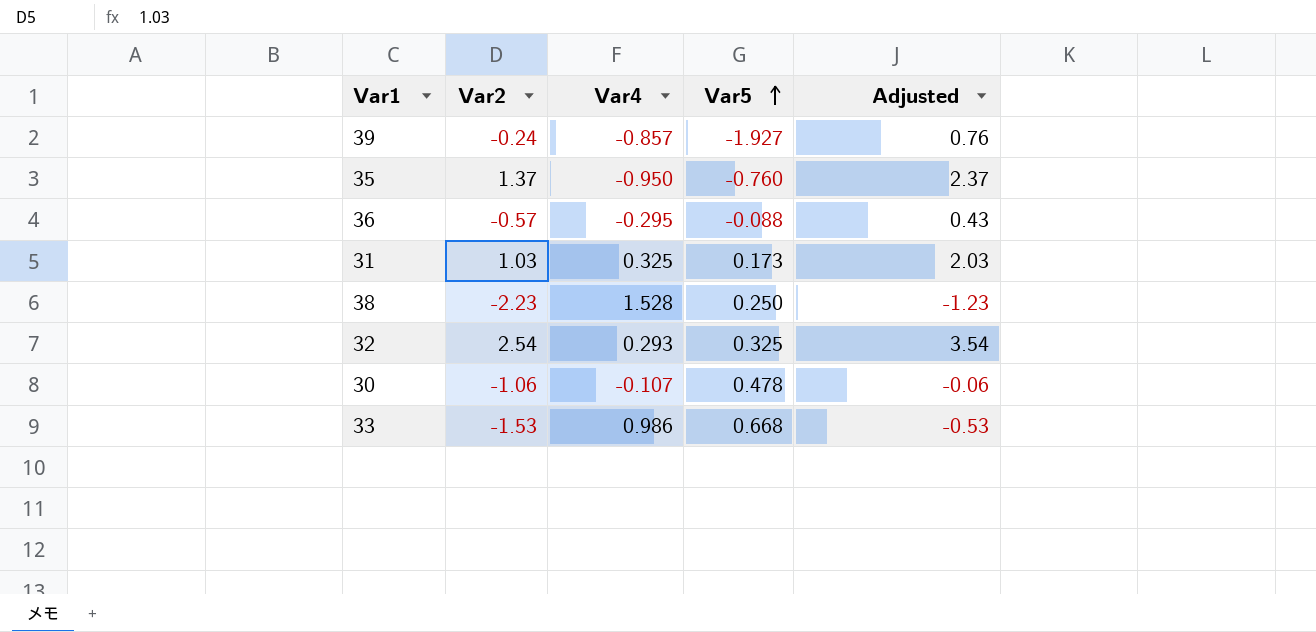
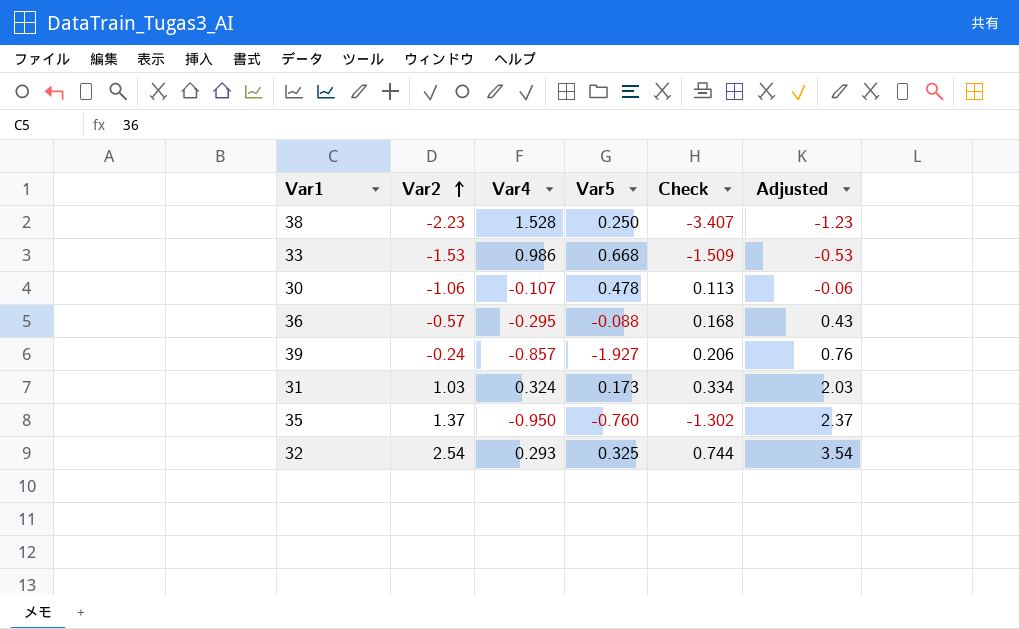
row order: Var5 ascending -> Var2 ascending
column Check | formula: none -> [Var2] * [Var4]
31 | Var4: 0.325 -> 0.324

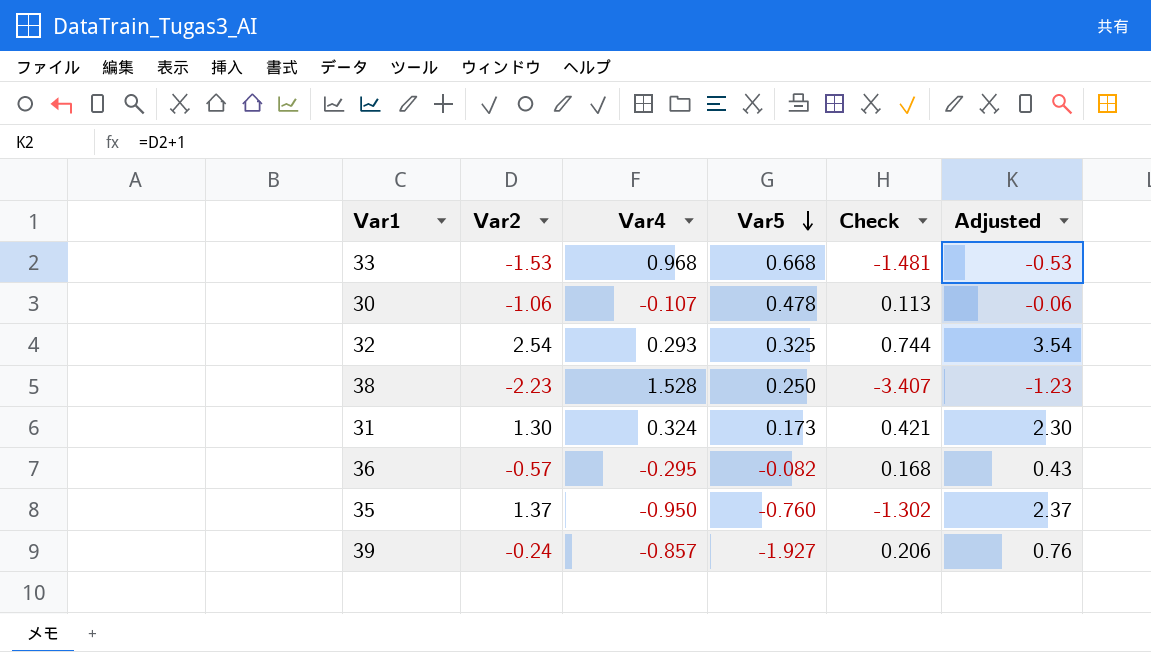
row order: Var2 ascending -> Var5 descending
33 | Var4: 0.986 -> 0.968
33 | Check: -1.509 -> -1.481
31 | Var2: 1.03 -> 1.30
31 | Check: 0.334 -> 0.421
31 | Adjusted: 2.03 -> 2.30
36 | Var5: -0.088 -> -0.082

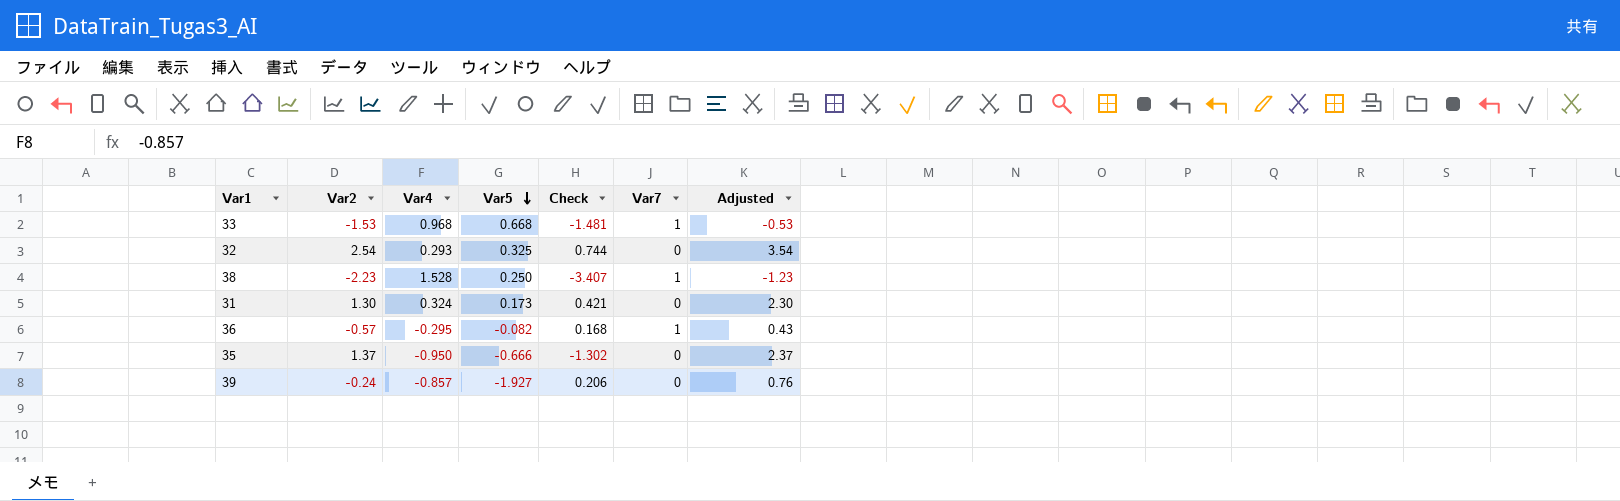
column Var7 | position: none -> 6
row 30: -1.06 | -0.107 | 0.478 | 0.113 | -0.06 -> none
35 | Var5: -0.760 -> -0.666

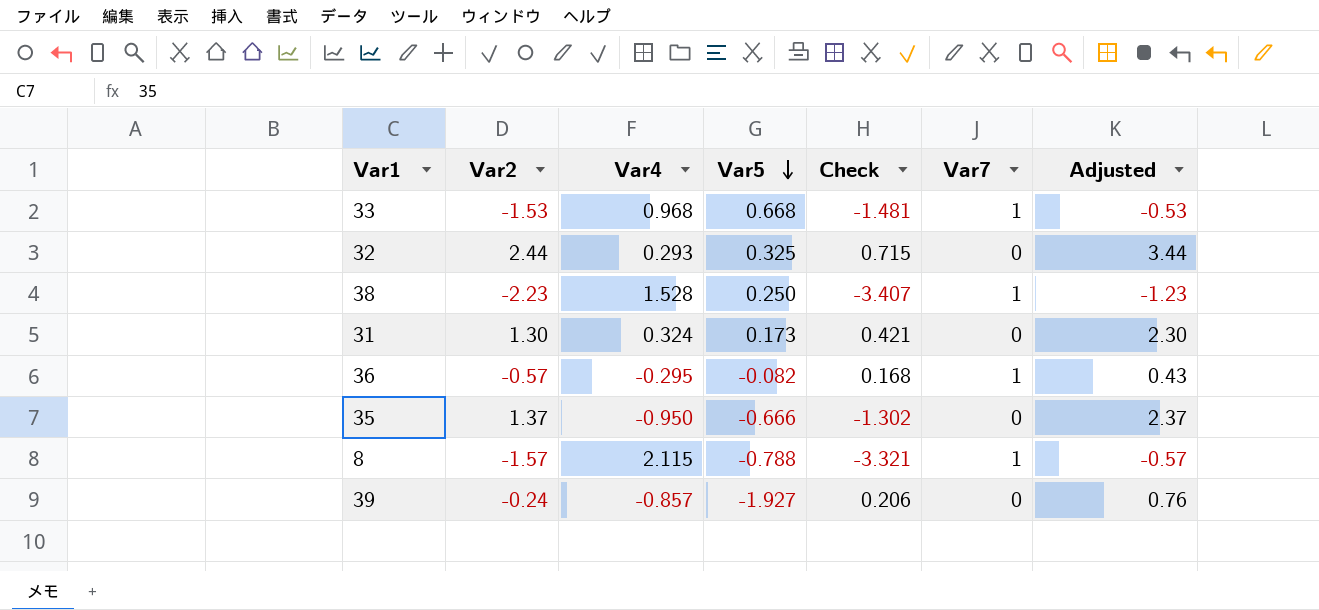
32 | Var2: 2.54 -> 2.44
32 | Check: 0.744 -> 0.715
32 | Adjusted: 3.54 -> 3.44
row 8: none -> -1.57 | 2.115 | -0.788 | -3.321 | 1 | -0.57

